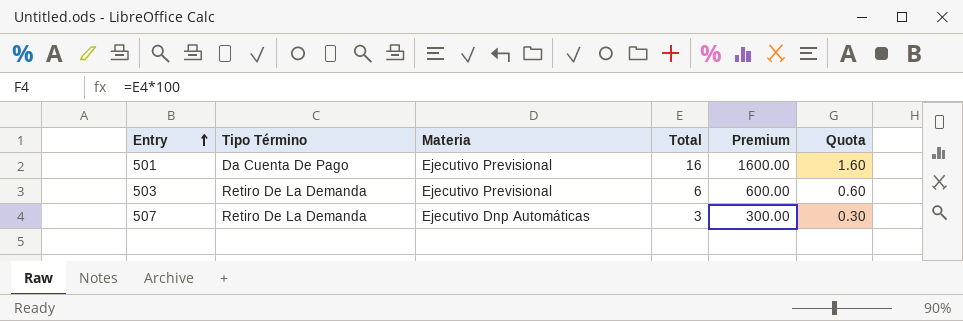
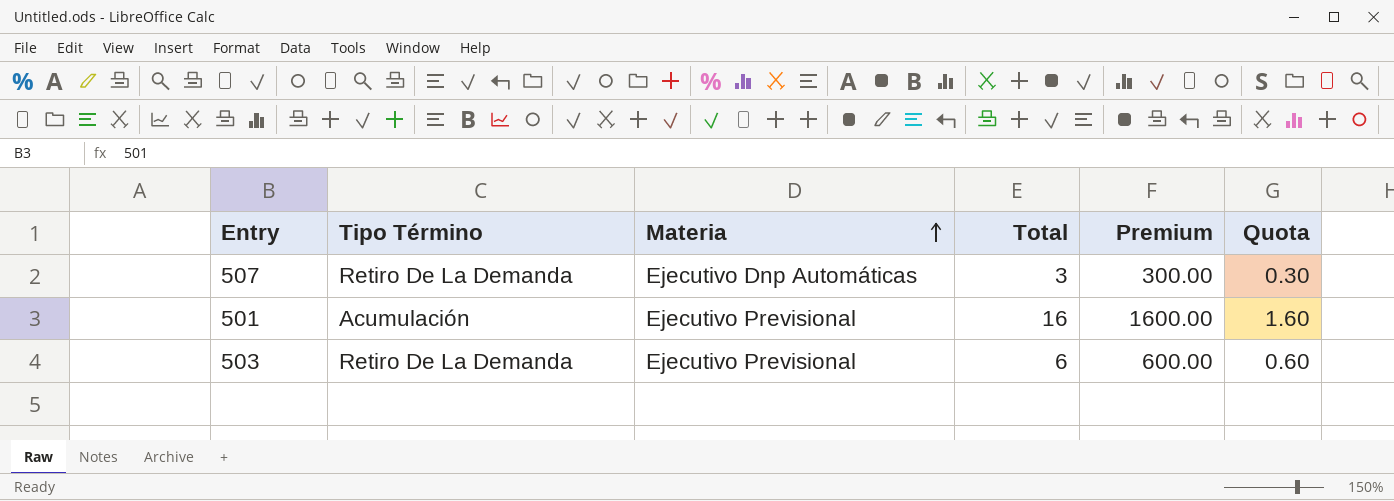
row order: Entry ascending -> Materia ascending
501 | Tipo Término: Da Cuenta De Pago -> Acumulación

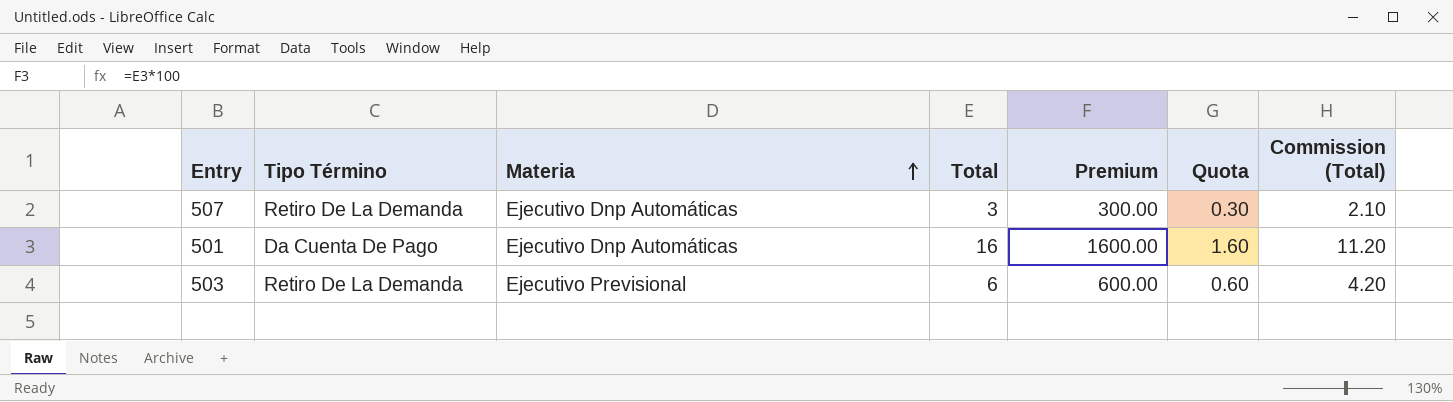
column Commission (Total) | formula: none -> [Total] * 0.7
501 | Tipo Término: Acumulación -> Da Cuenta De Pago
501 | Materia: Ejecutivo Previsional -> Ejecutivo Dnp Automáticas

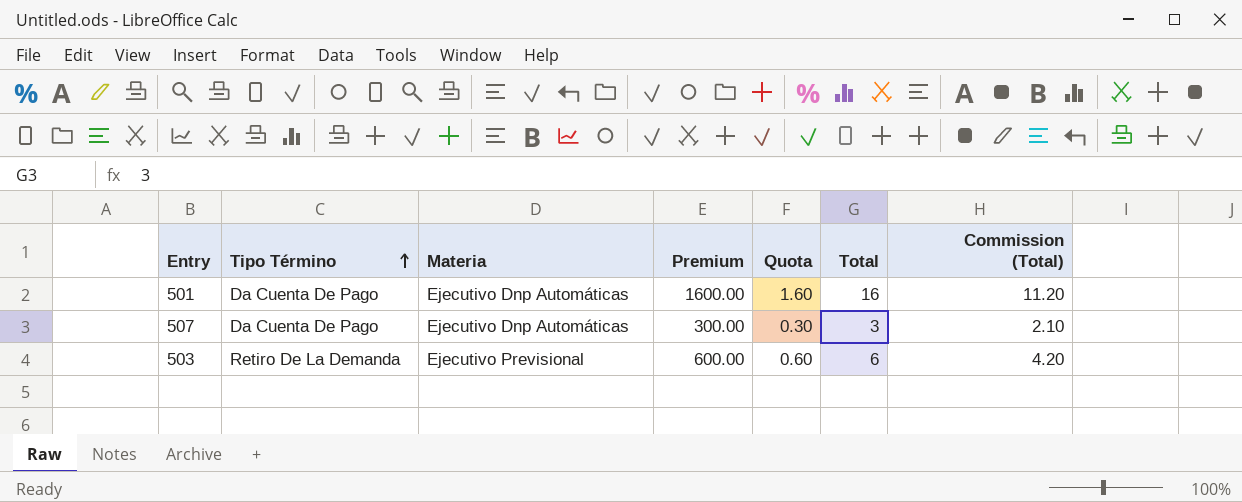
row order: Materia ascending -> Tipo Término ascending
column Total | position: 4 -> 6
507 | Tipo Término: Retiro De La Demanda -> Da Cuenta De Pago

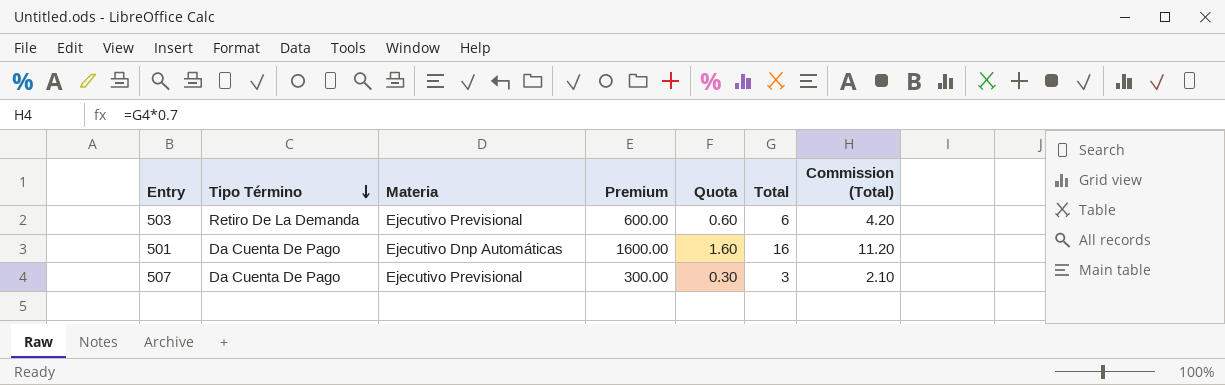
row order: Tipo Término ascending -> Tipo Término descending
507 | Materia: Ejecutivo Dnp Automáticas -> Ejecutivo Previsional

